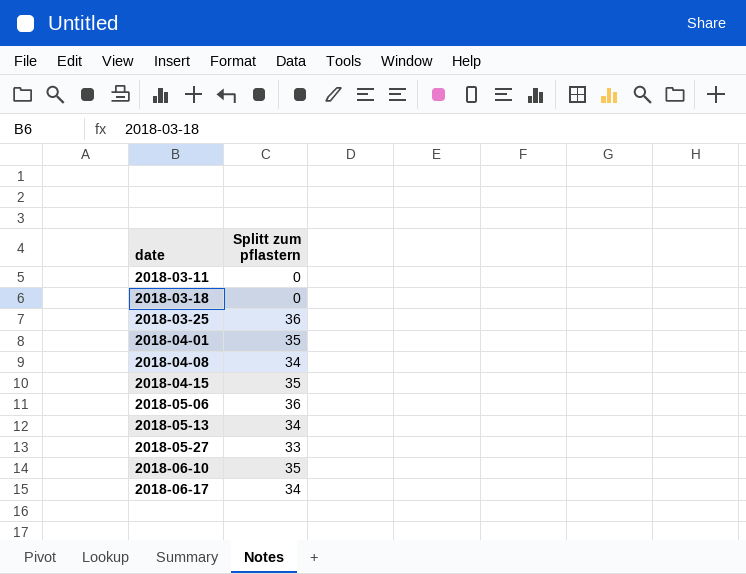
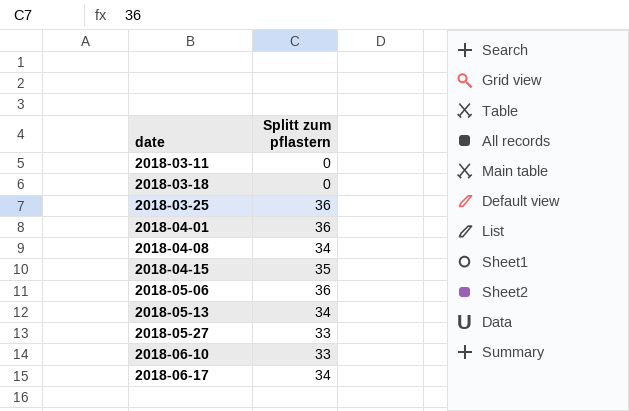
2018-04-01 | Splitt zum pflastern: 35 -> 36
2018-06-10 | Splitt zum pflastern: 35 -> 33

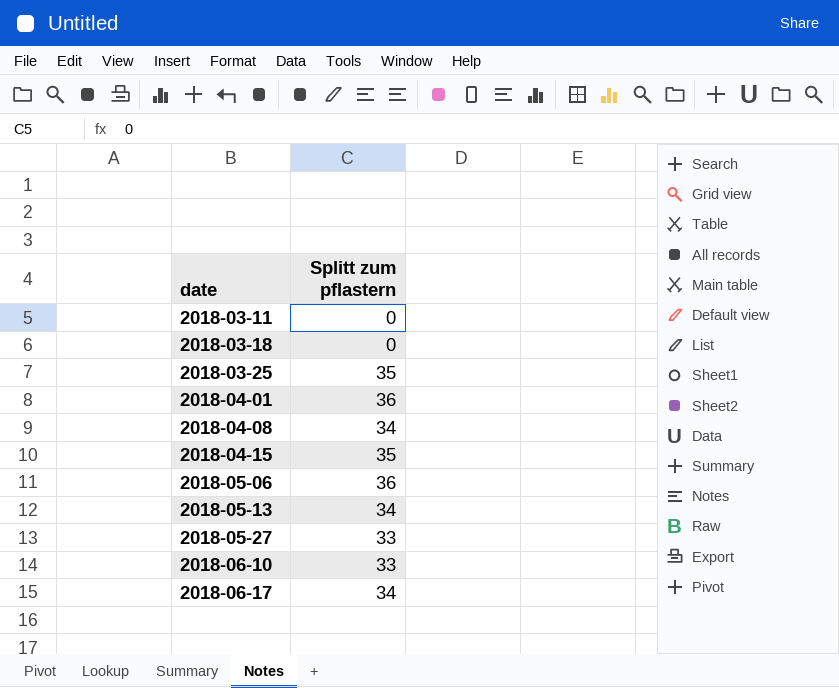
2018-03-25 | Splitt zum pflastern: 36 -> 35

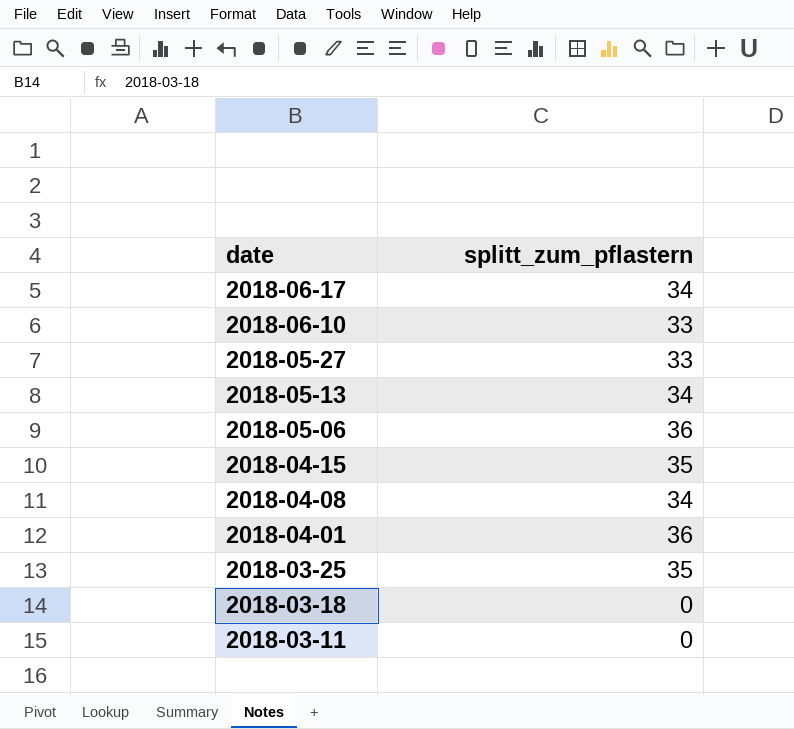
row order: date ascending -> date descending
column name: Splitt zum pflastern -> splitt_zum_pflastern

